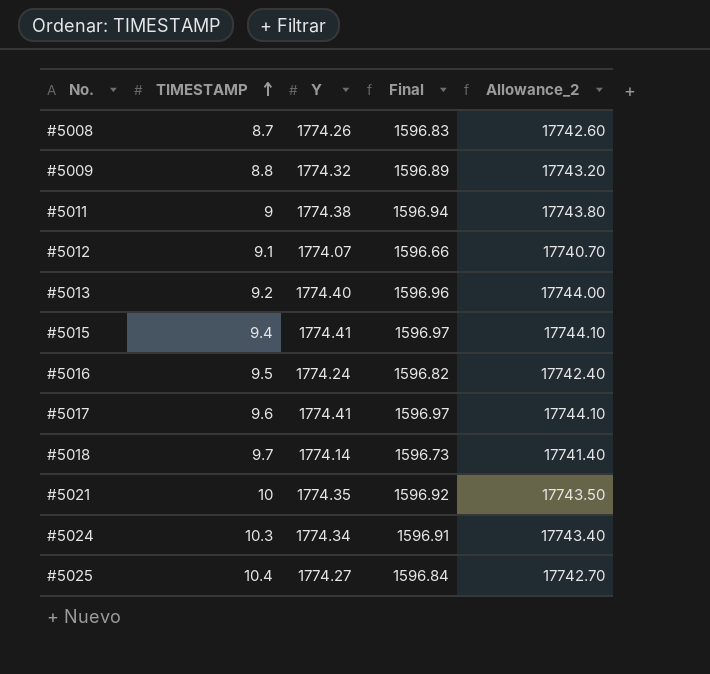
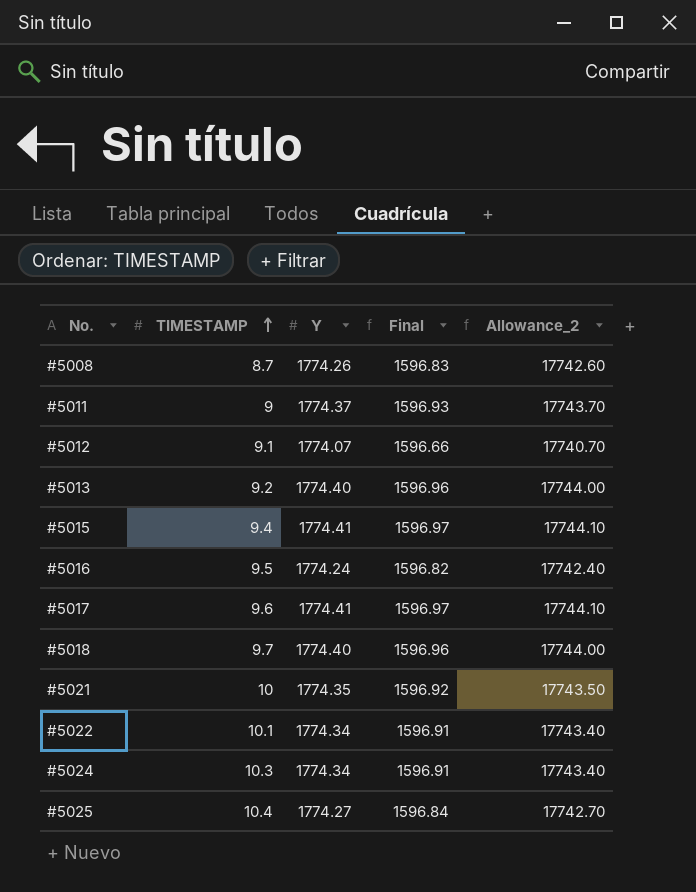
row #5009: 8.8 | 1774.32 | 1596.89 | 17743.20 -> none
#5011 | Y: 1774.38 -> 1774.37
#5011 | Final: 1596.94 -> 1596.93
#5011 | Allowance_2: 17743.80 -> 17743.70
#5018 | Y: 1774.14 -> 1774.40
#5018 | Final: 1596.73 -> 1596.96
#5018 | Allowance_2: 17741.40 -> 17744.00
row #5022: none -> 10.1 | 1774.34 | 1596.91 | 17743.40

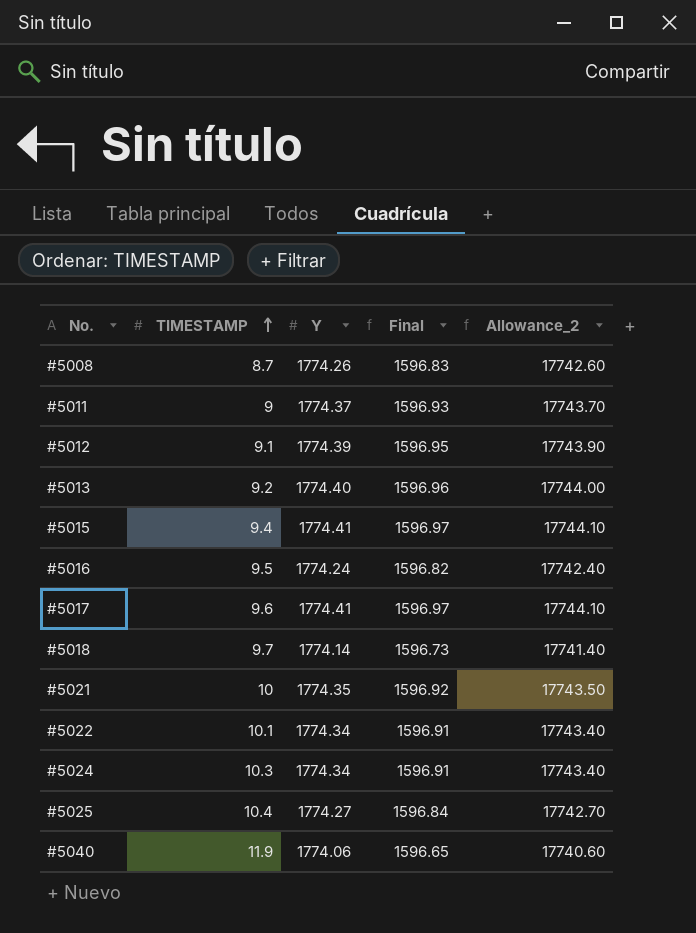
#5012 | Y: 1774.07 -> 1774.39
#5012 | Final: 1596.66 -> 1596.95
#5012 | Allowance_2: 17740.70 -> 17743.90
#5018 | Y: 1774.40 -> 1774.14
#5018 | Final: 1596.96 -> 1596.73
#5018 | Allowance_2: 17744.00 -> 17741.40
row #5040: none -> 11.9 | 1774.06 | 1596.65 | 17740.60

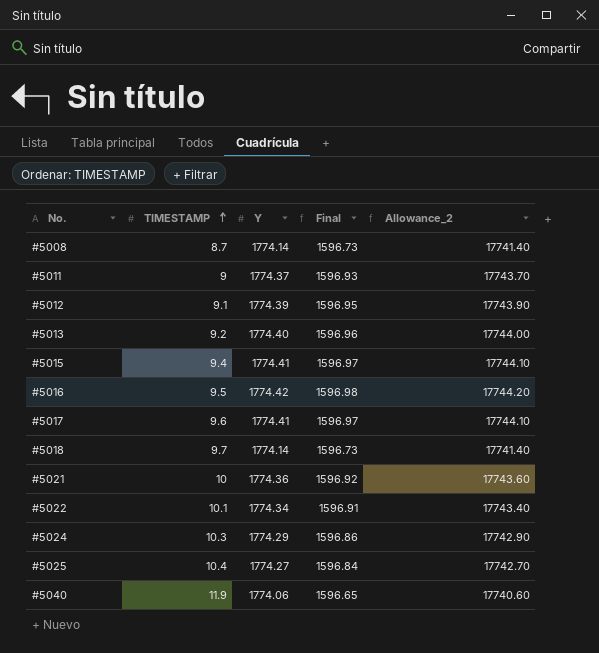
#5008 | Y: 1774.26 -> 1774.14
#5008 | Final: 1596.83 -> 1596.73
#5008 | Allowance_2: 17742.60 -> 17741.40
#5016 | Y: 1774.24 -> 1774.42
#5016 | Final: 1596.82 -> 1596.98
#5016 | Allowance_2: 17742.40 -> 17744.20
#5021 | Y: 1774.35 -> 1774.36
#5021 | Allowance_2: 17743.50 -> 17743.60
#5024 | Y: 1774.34 -> 1774.29
#5024 | Final: 1596.91 -> 1596.86
#5024 | Allowance_2: 17743.40 -> 17742.90

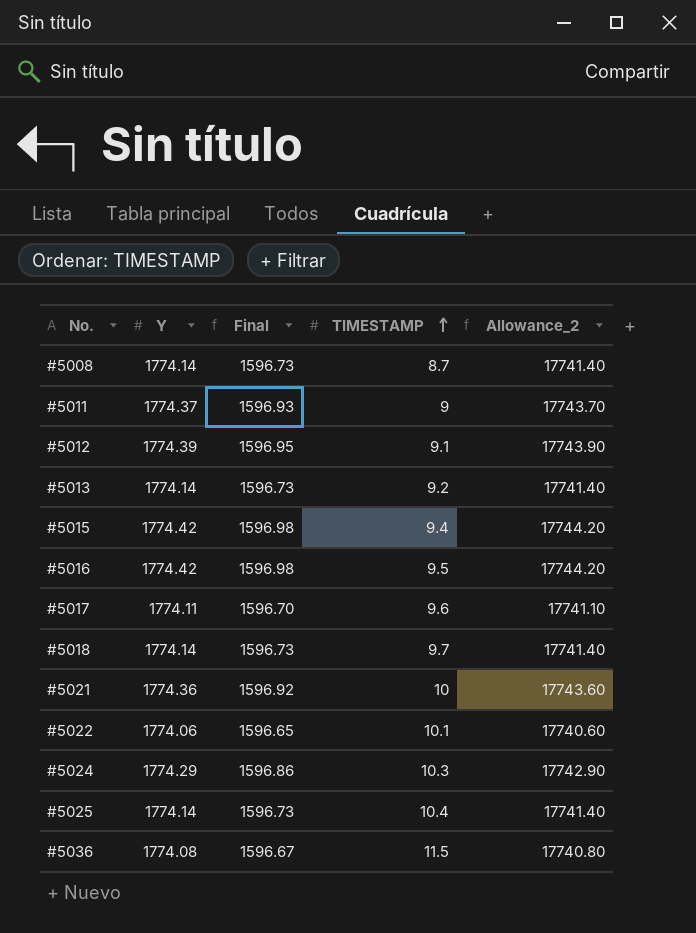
column TIMESTAMP | position: 2 -> 4
row #5040: 11.9 | 1774.06 | 1596.65 | 17740.60 -> none
#5013 | Y: 1774.40 -> 1774.14
#5013 | Final: 1596.96 -> 1596.73
#5013 | Allowance_2: 17744.00 -> 17741.40
#5015 | Y: 1774.41 -> 1774.42
#5015 | Final: 1596.97 -> 1596.98
#5015 | Allowance_2: 17744.10 -> 17744.20
#5017 | Y: 1774.41 -> 1774.11
#5017 | Final: 1596.97 -> 1596.70
#5017 | Allowance_2: 17744.10 -> 17741.10
#5022 | Y: 1774.34 -> 1774.06
#5022 | Final: 1596.91 -> 1596.65
#5022 | Allowance_2: 17743.40 -> 17740.60
#5025 | Y: 1774.27 -> 1774.14
#5025 | Final: 1596.84 -> 1596.73
#5025 | Allowance_2: 17742.70 -> 17741.40
row #5036: none -> 1774.08 | 1596.67 | 11.5 | 17740.80

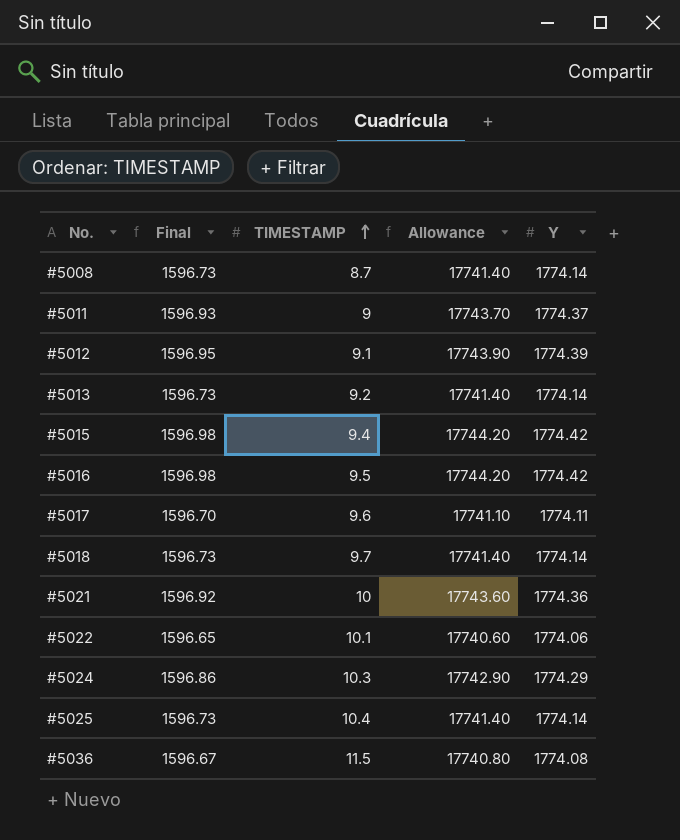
column name: Allowance_2 -> Allowance
column Y | position: 2 -> 5

